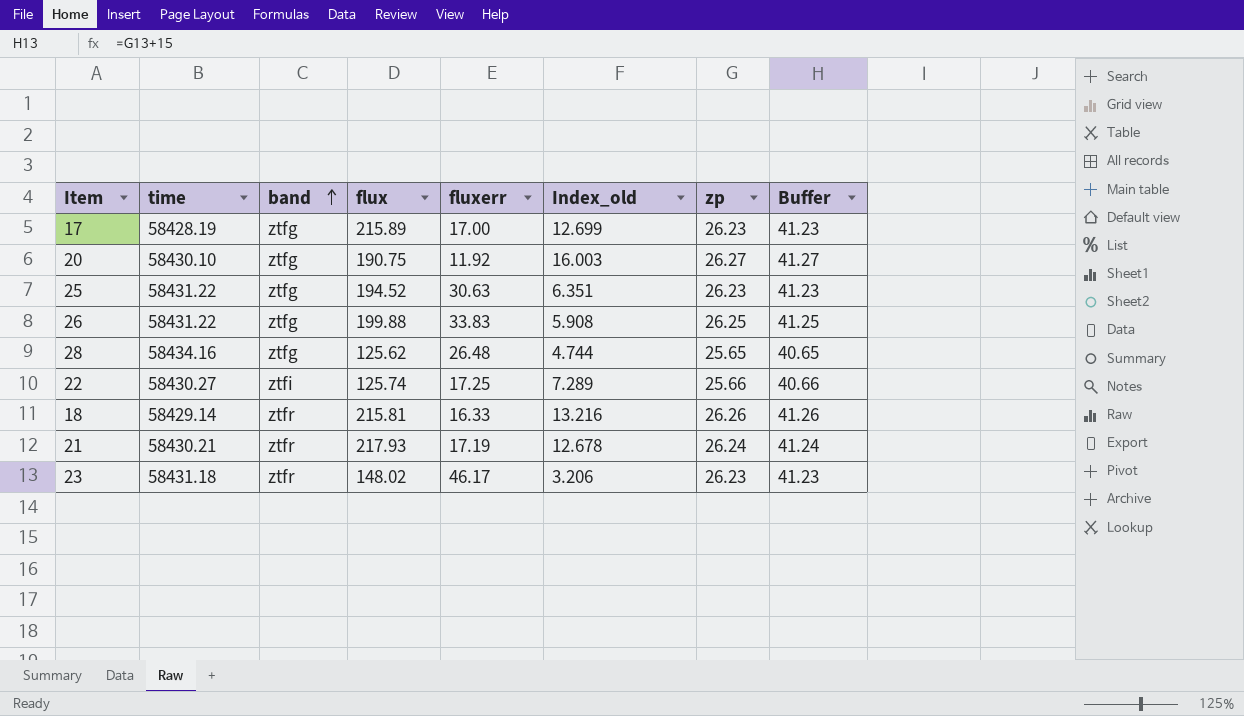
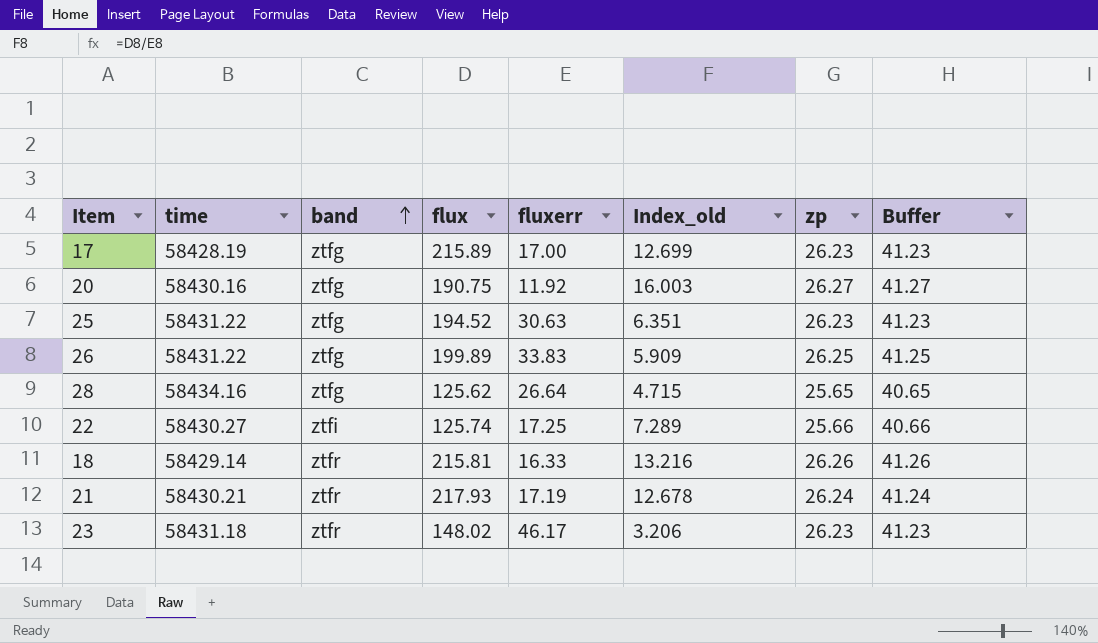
20 | time: 58430.10 -> 58430.16
26 | flux: 199.88 -> 199.89
26 | Index_old: 5.908 -> 5.909
28 | fluxerr: 26.48 -> 26.64
28 | Index_old: 4.744 -> 4.715

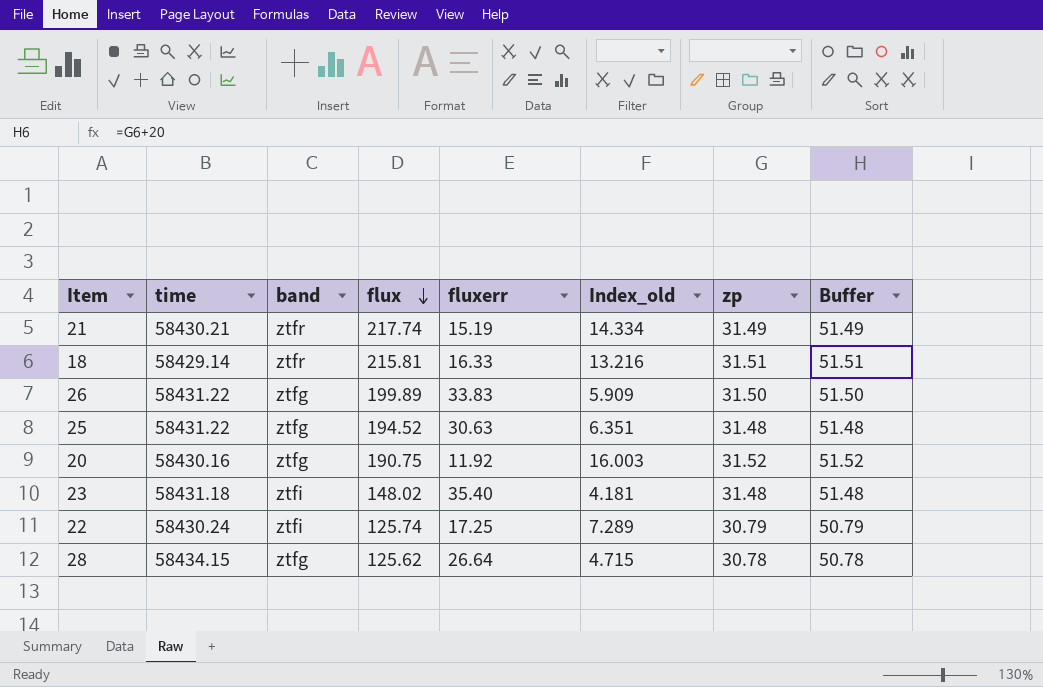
row order: band ascending -> flux descending
column Buffer | formula: [zp] + 15 -> [zp] + 20
row 17: 58428.19 | ztfg | 215.89 | 17.00 | 12.699 | 26.23 | 41.23 -> none
21 | flux: 217.93 -> 217.74
21 | fluxerr: 17.19 -> 15.19
21 | Index_old: 12.678 -> 14.334
21 | zp: 26.24 -> 31.49
18 | zp: 26.26 -> 31.51
26 | zp: 26.25 -> 31.50
25 | zp: 26.23 -> 31.48
20 | zp: 26.27 -> 31.52
23 | band: ztfr -> ztfi
23 | fluxerr: 46.17 -> 35.40
23 | Index_old: 3.206 -> 4.181
23 | zp: 26.23 -> 31.48
22 | time: 58430.27 -> 58430.24
22 | zp: 25.66 -> 30.79
28 | time: 58434.16 -> 58434.15
28 | zp: 25.65 -> 30.78

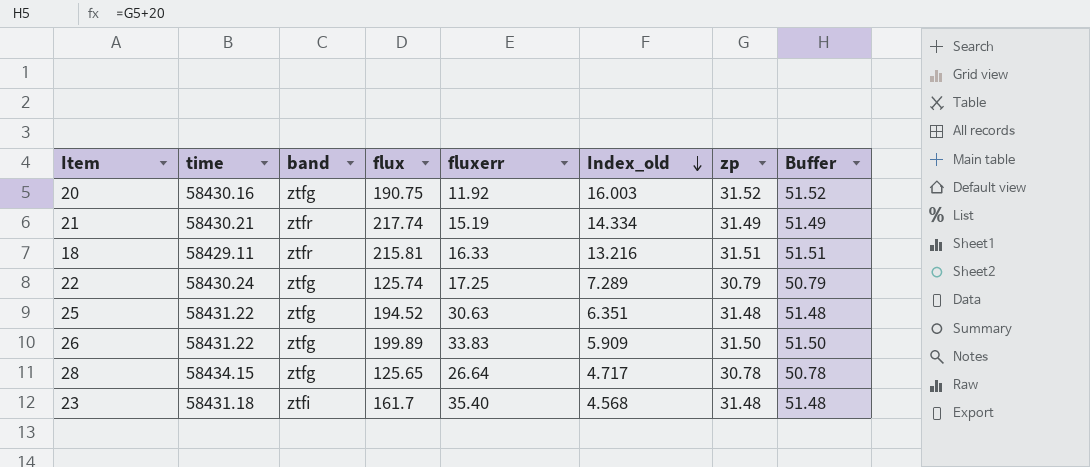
row order: flux descending -> Index_old descending
18 | time: 58429.14 -> 58429.11
22 | band: ztfi -> ztfg
28 | flux: 125.62 -> 125.65
28 | Index_old: 4.715 -> 4.717
23 | flux: 148.02 -> 161.7
23 | Index_old: 4.181 -> 4.568

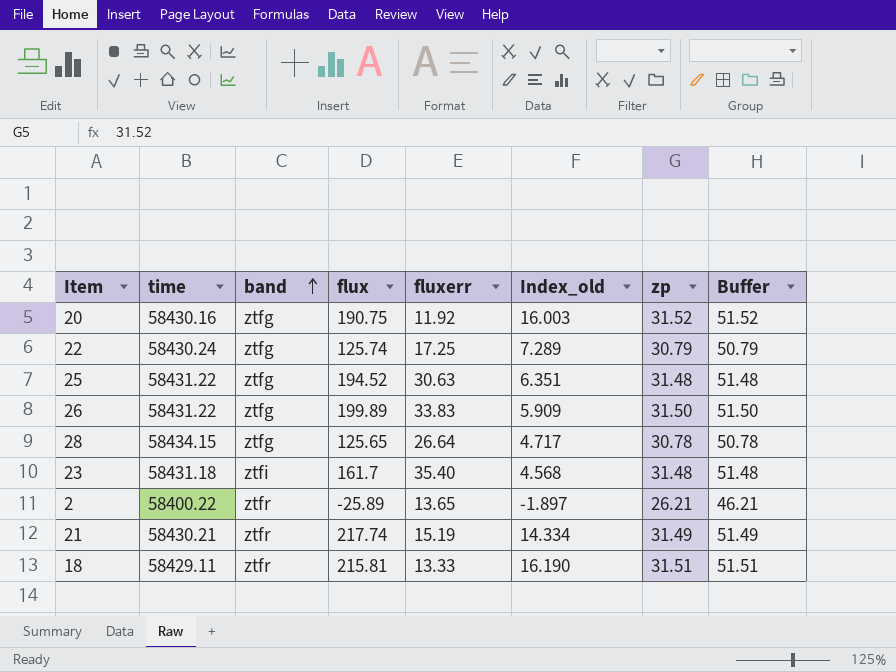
row order: Index_old descending -> band ascending
row 2: none -> 58400.22 | ztfr | -25.89 | 13.65 | -1.897 | 26.21 | 46.21
18 | fluxerr: 16.33 -> 13.33
18 | Index_old: 13.216 -> 16.190

